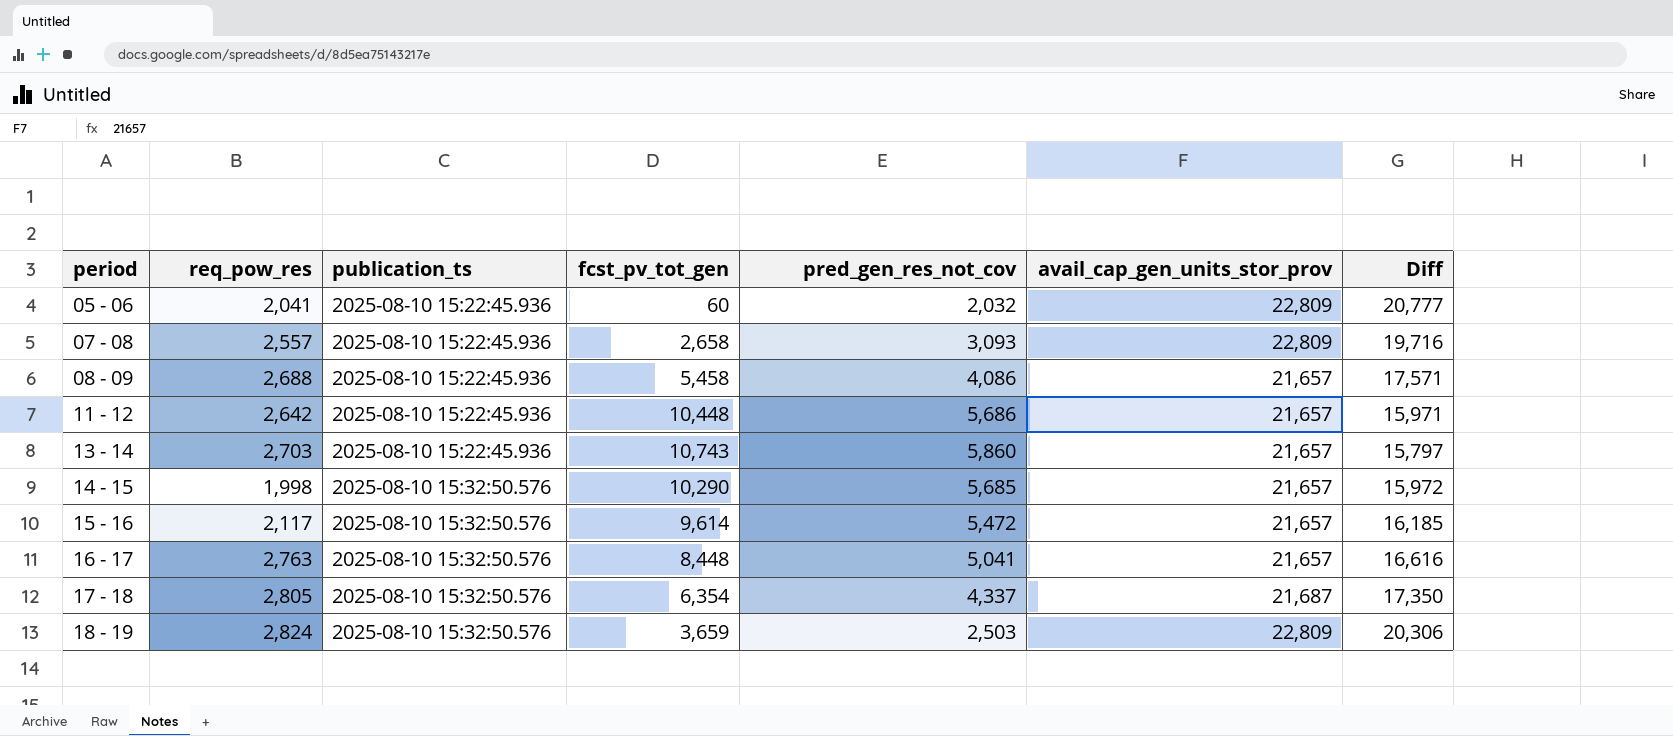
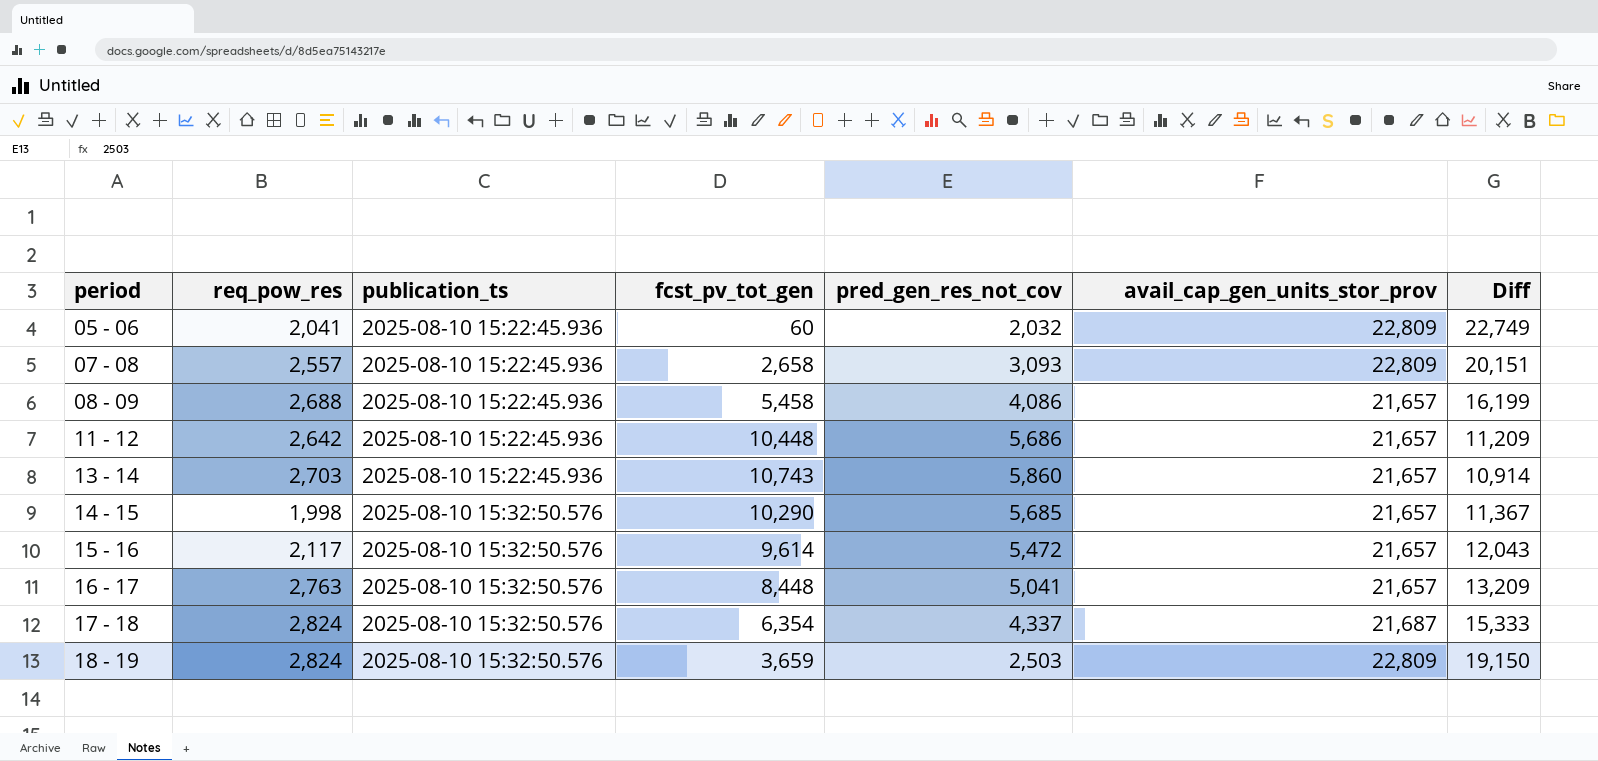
column Diff | formula: [avail_cap_gen_units_stor_prov] - [pred_gen_res_not_cov] -> [avail_cap_gen_units_stor_prov] - [fcst_pv_tot_gen]
17 - 18 | req_pow_res: 2,805 -> 2,824

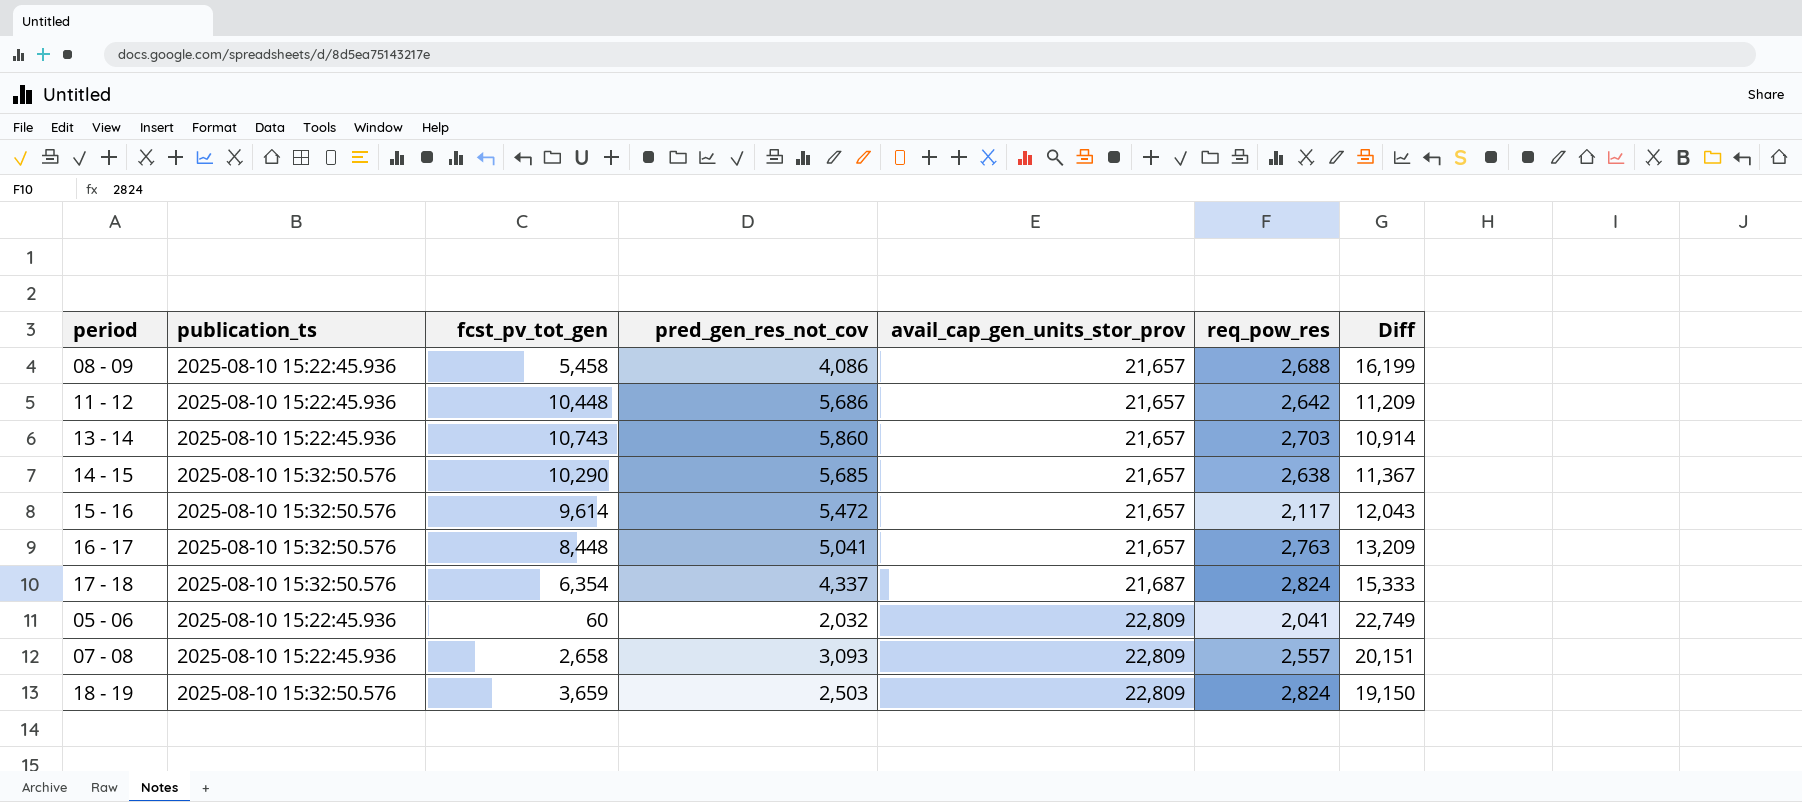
row order: period ascending -> avail_cap_gen_units_stor_prov ascending
column req_pow_res | position: 2 -> 6
14 - 15 | req_pow_res: 1,998 -> 2,638

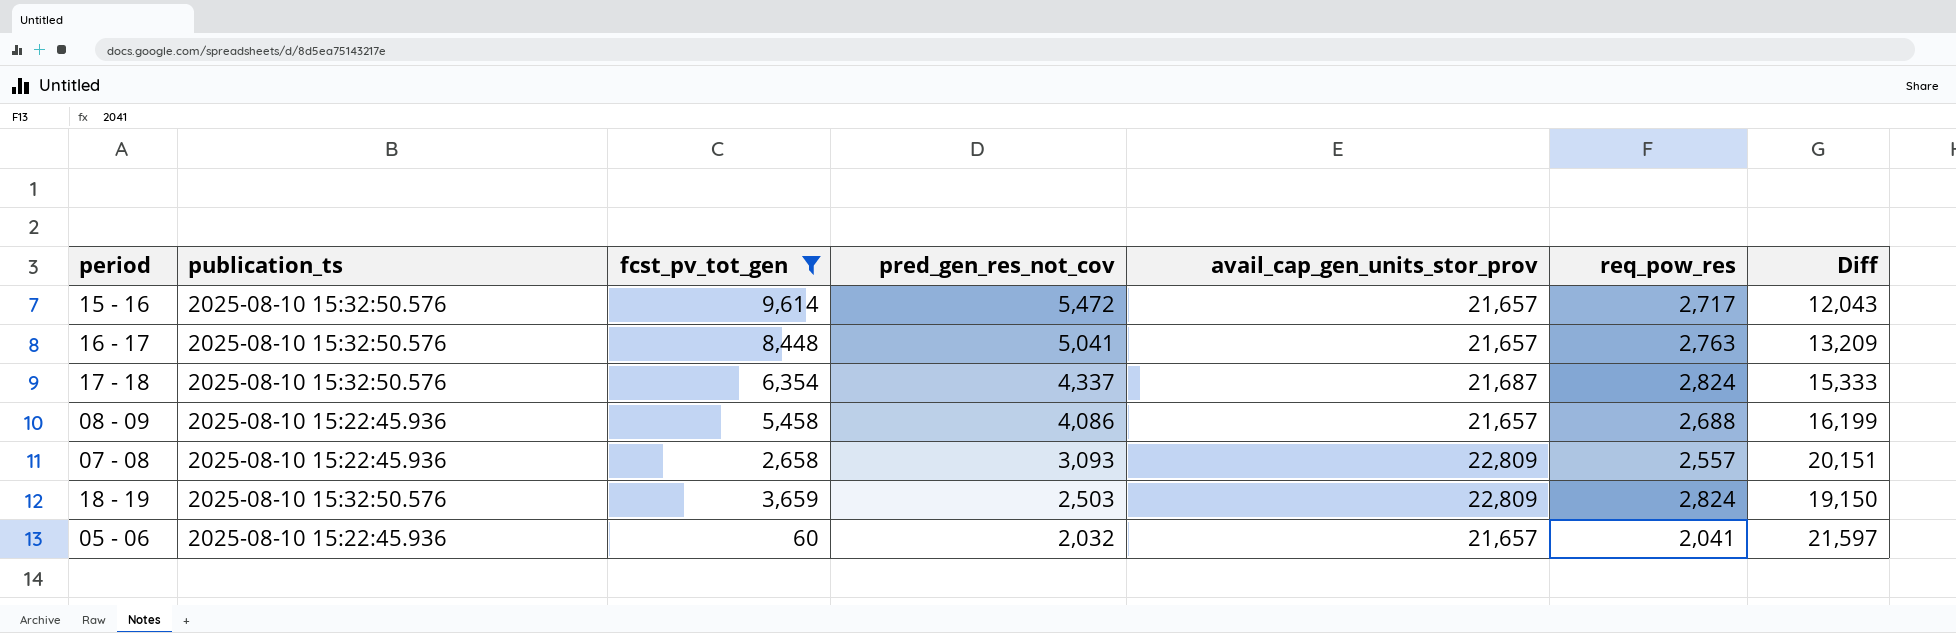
filter: none -> fcst_pv_tot_gen <= 9,614
row order: avail_cap_gen_units_stor_prov ascending -> pred_gen_res_not_cov descending
15 - 16 | req_pow_res: 2,117 -> 2,717
05 - 06 | avail_cap_gen_units_stor_prov: 22,809 -> 21,657
05 - 06 | Diff: 22,749 -> 21,597

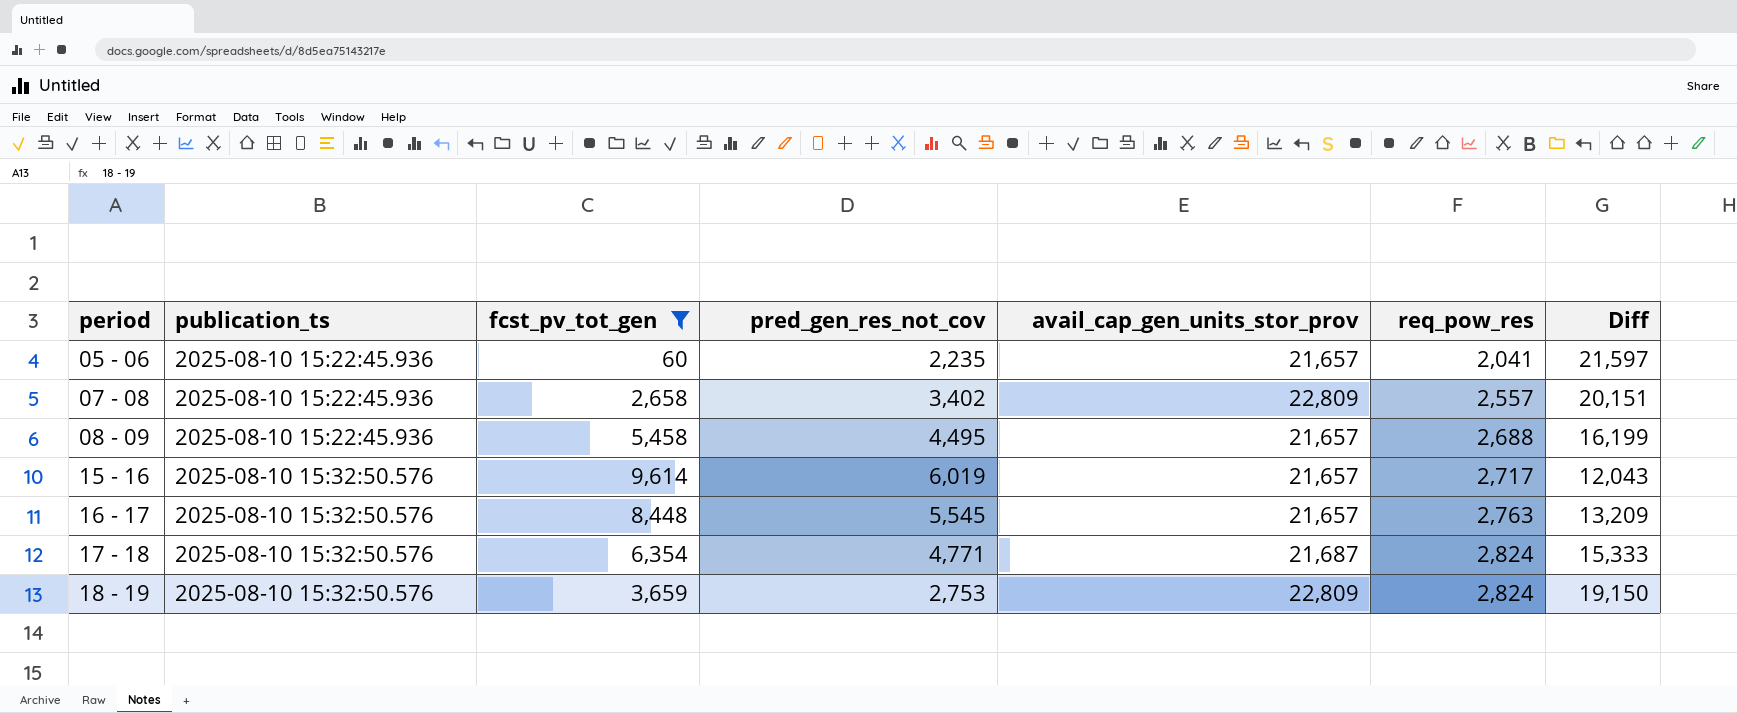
row order: pred_gen_res_not_cov descending -> period ascending
05 - 06 | pred_gen_res_not_cov: 2,032 -> 2,235
07 - 08 | pred_gen_res_not_cov: 3,093 -> 3,402
08 - 09 | pred_gen_res_not_cov: 4,086 -> 4,495
15 - 16 | pred_gen_res_not_cov: 5,472 -> 6,019
16 - 17 | pred_gen_res_not_cov: 5,041 -> 5,545
17 - 18 | pred_gen_res_not_cov: 4,337 -> 4,771
18 - 19 | pred_gen_res_not_cov: 2,503 -> 2,753

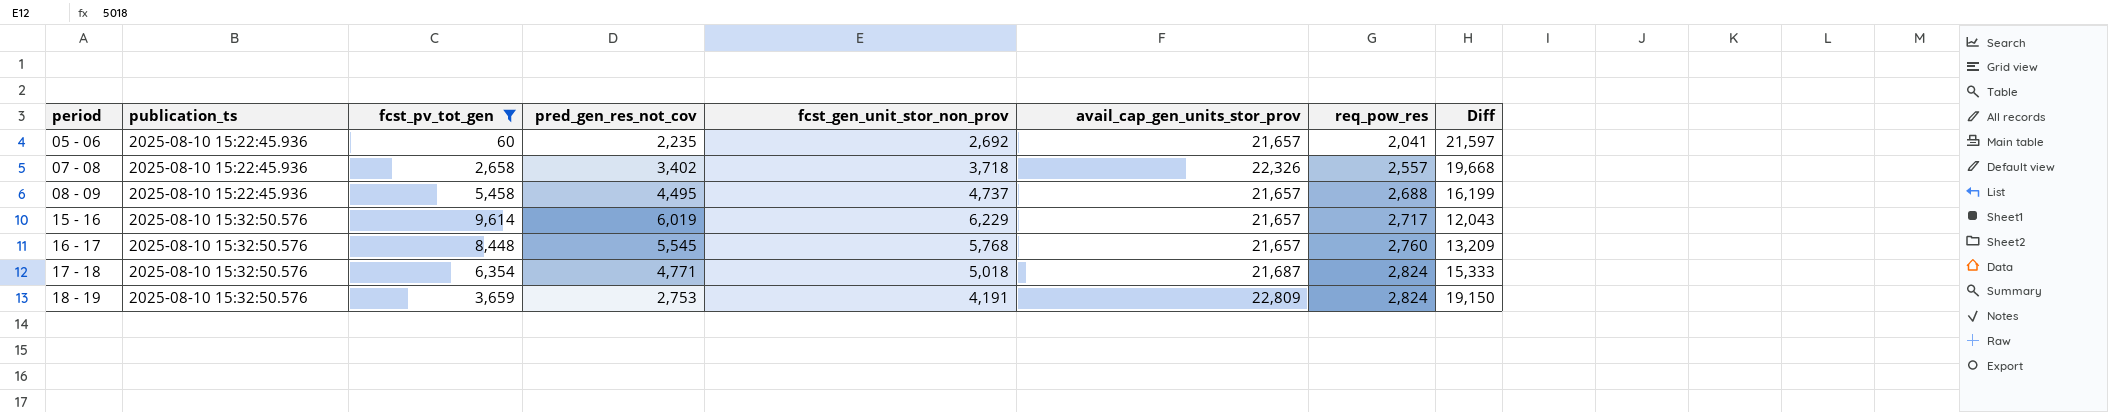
column fcst_gen_unit_stor_non_prov | position: none -> 5
07 - 08 | avail_cap_gen_units_stor_prov: 22,809 -> 22,326
07 - 08 | Diff: 20,151 -> 19,668
16 - 17 | req_pow_res: 2,763 -> 2,760

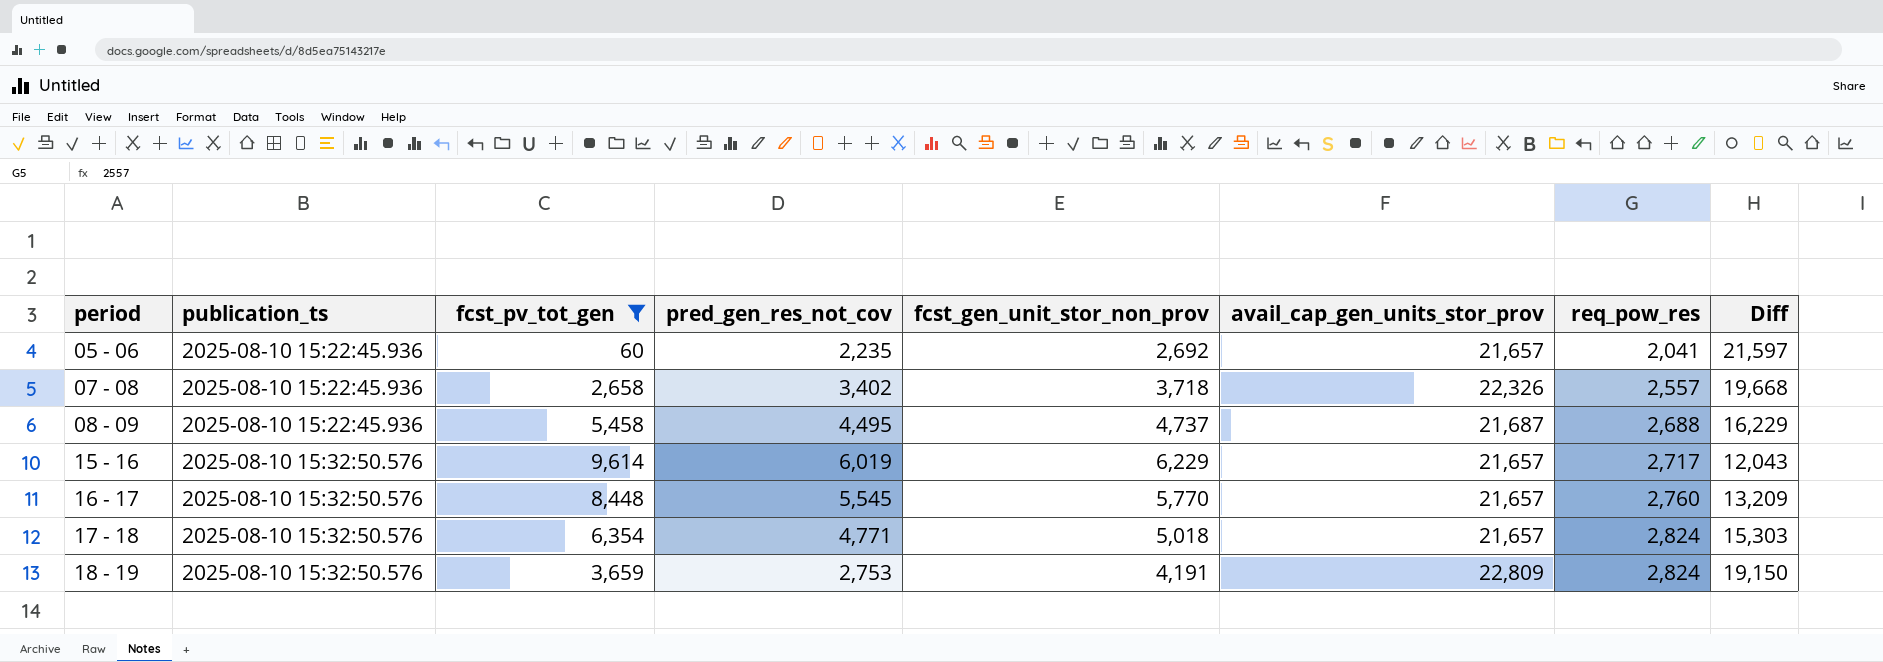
08 - 09 | avail_cap_gen_units_stor_prov: 21,657 -> 21,687
08 - 09 | Diff: 16,199 -> 16,229
16 - 17 | fcst_gen_unit_stor_non_prov: 5,768 -> 5,770
17 - 18 | avail_cap_gen_units_stor_prov: 21,687 -> 21,657
17 - 18 | Diff: 15,333 -> 15,303

